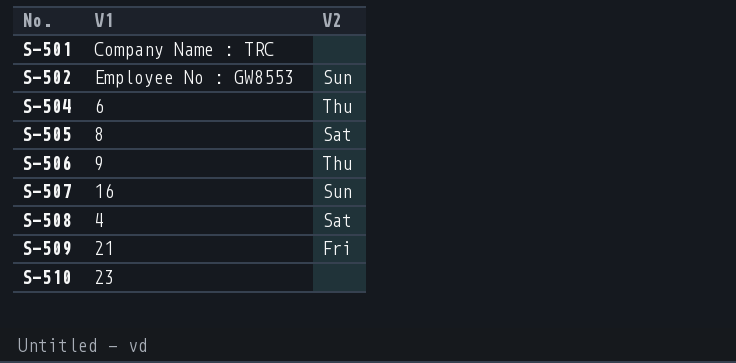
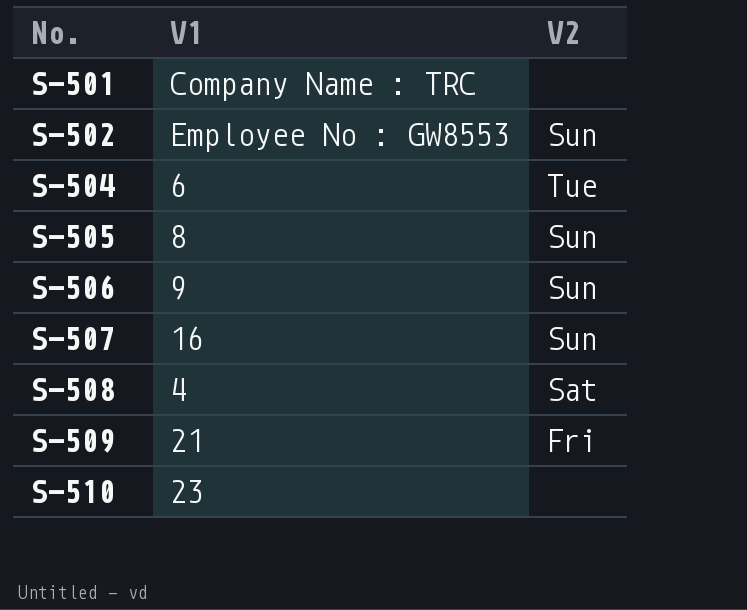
S-504 | V2: Thu -> Tue
S-505 | V2: Sat -> Sun
S-506 | V2: Thu -> Sun

